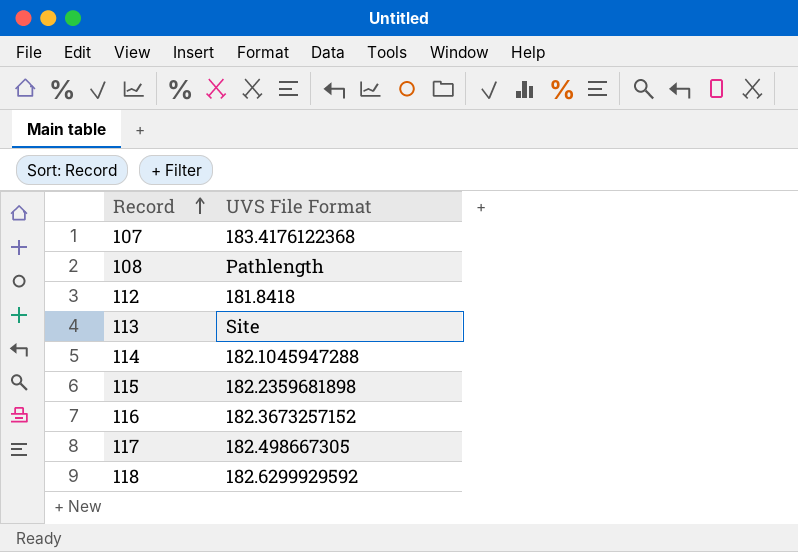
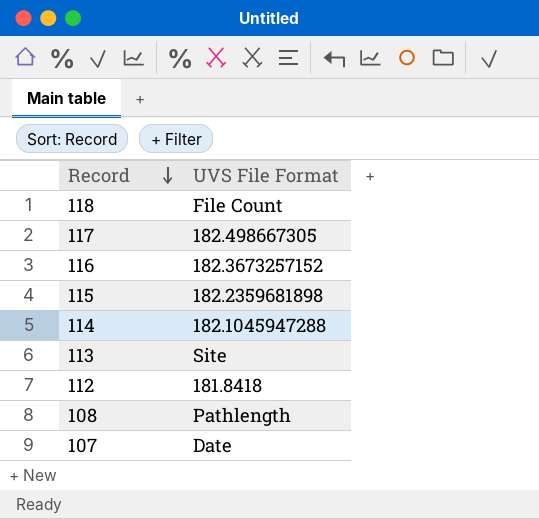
row order: Record ascending -> Record descending
118 | UVS File Format: 182.6299929592 -> File Count
107 | UVS File Format: 183.4176122368 -> Date

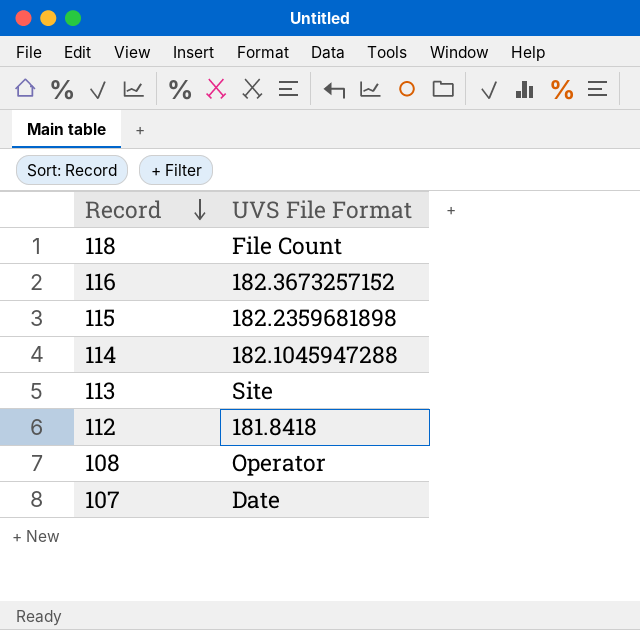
row 117: 182.498667305 -> none
108 | UVS File Format: Pathlength -> Operator

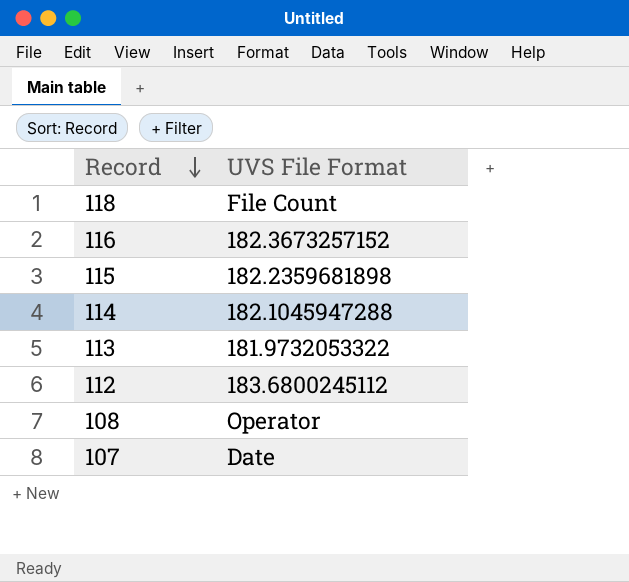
113 | UVS File Format: Site -> 181.9732053322
112 | UVS File Format: 181.8418 -> 183.6800245112

